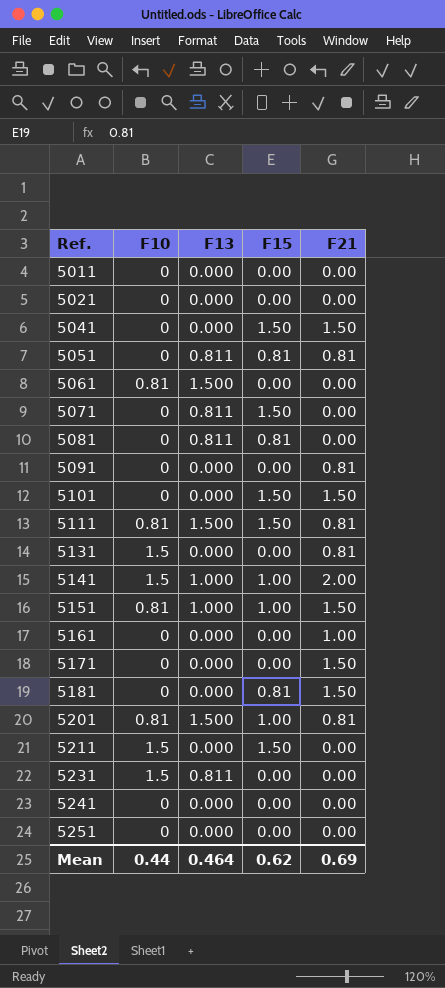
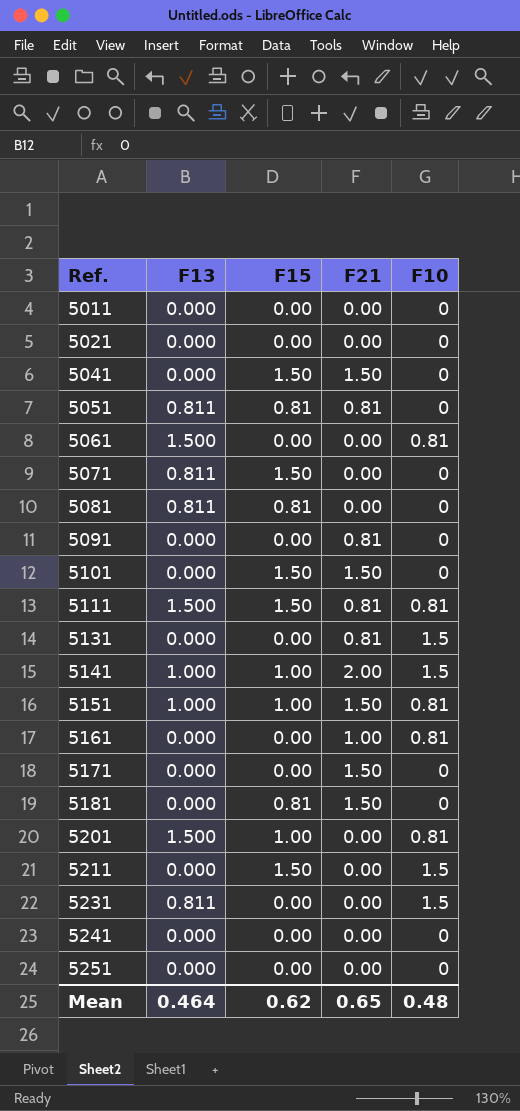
column F10 | position: 2 -> 5
5161 | F10: 0 -> 0.81
5201 | F21: 0.81 -> 0.00
Mean | F21: 0.69 -> 0.65
Mean | F10: 0.44 -> 0.48

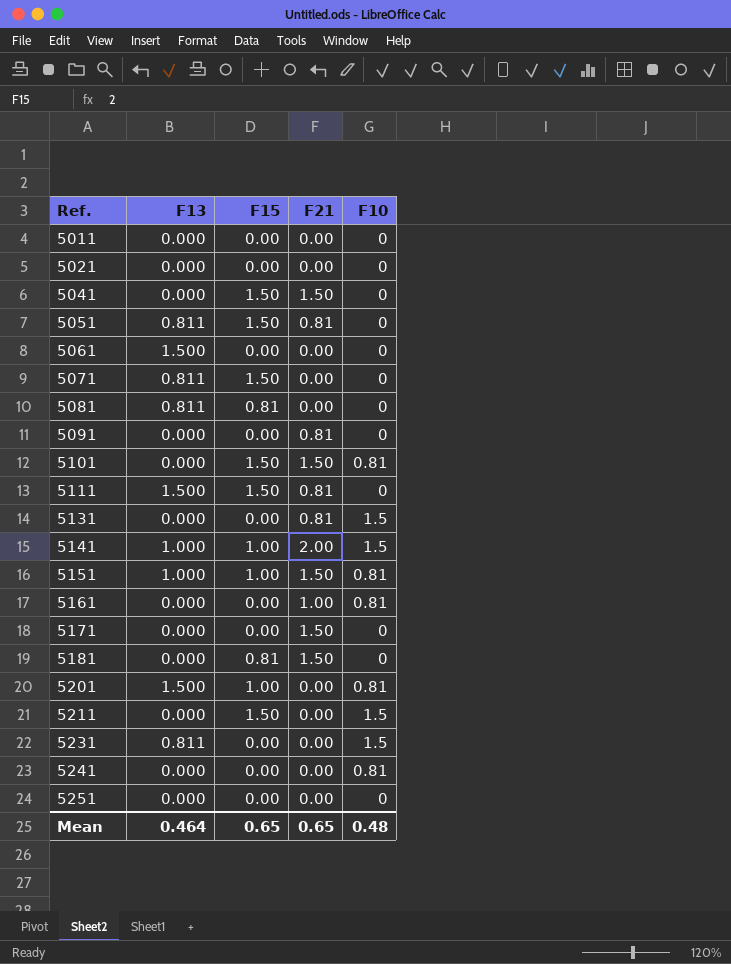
5051 | F15: 0.81 -> 1.50
5061 | F10: 0.81 -> 0
5101 | F10: 0 -> 0.81
5111 | F10: 0.81 -> 0
5241 | F10: 0 -> 0.81
Mean | F15: 0.62 -> 0.65

